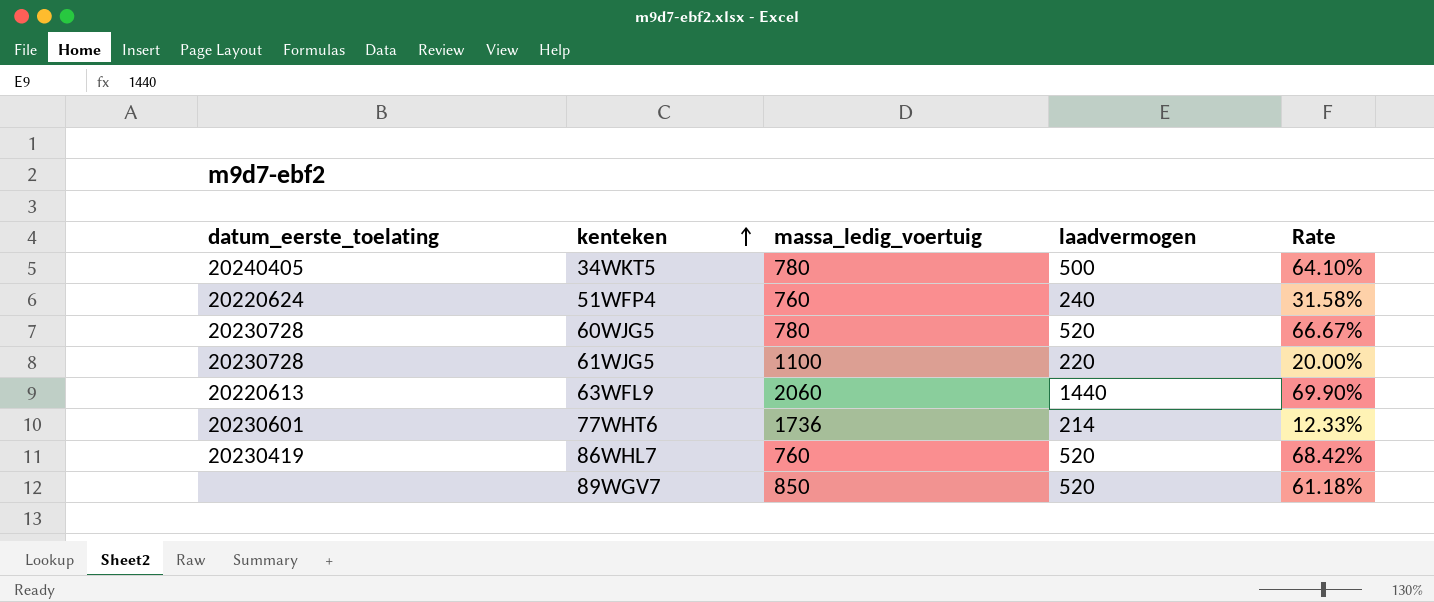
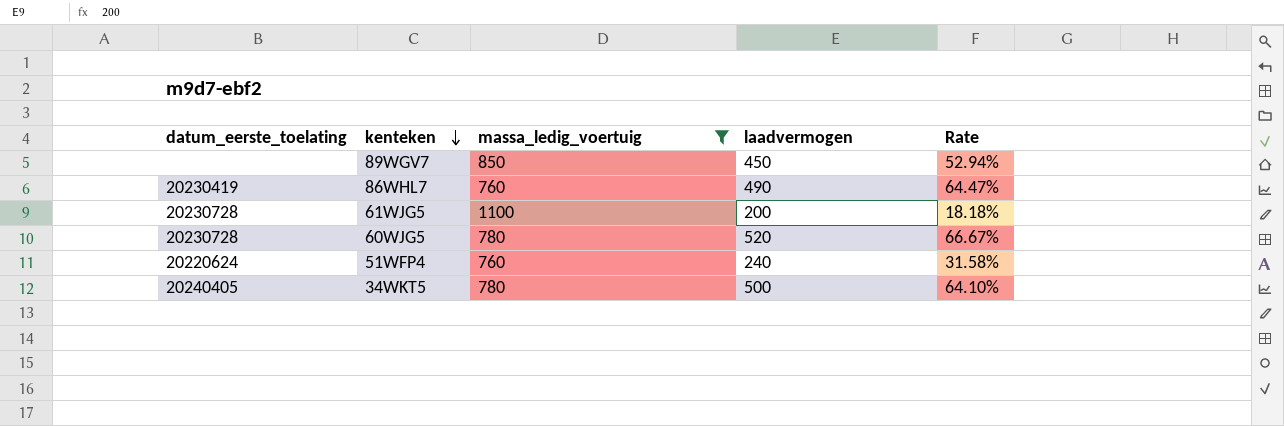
filter: none -> massa_ledig_voertuig <= 1100
row order: kenteken ascending -> kenteken descending
89WGV7 | laadvermogen: 520 -> 450
89WGV7 | Rate: 61.18% -> 52.94%
86WHL7 | laadvermogen: 520 -> 490
86WHL7 | Rate: 68.42% -> 64.47%
61WJG5 | laadvermogen: 220 -> 200
61WJG5 | Rate: 20.00% -> 18.18%

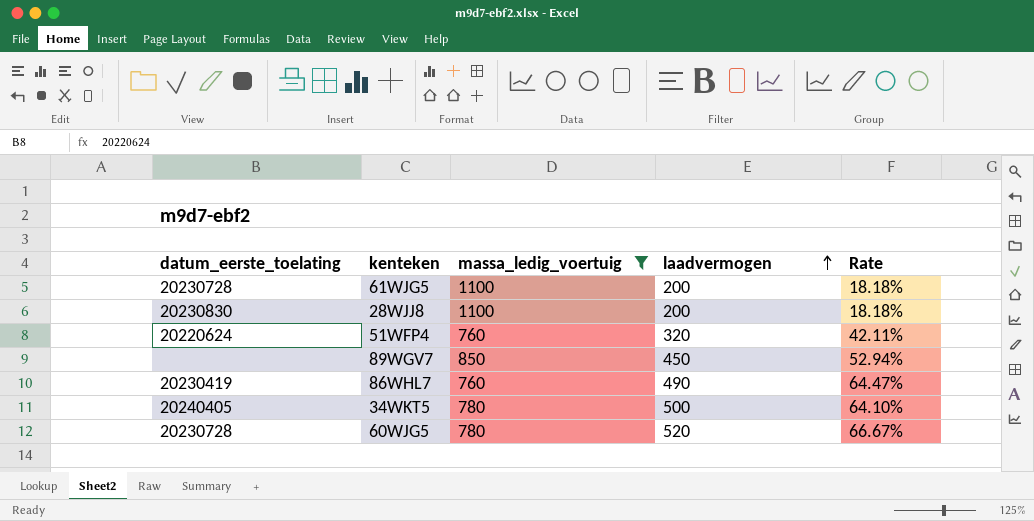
row order: kenteken descending -> laadvermogen ascending
row 28WJJ8: none -> 20230830 | 1100 | 200 | 18.18%
51WFP4 | laadvermogen: 240 -> 320
51WFP4 | Rate: 31.58% -> 42.11%

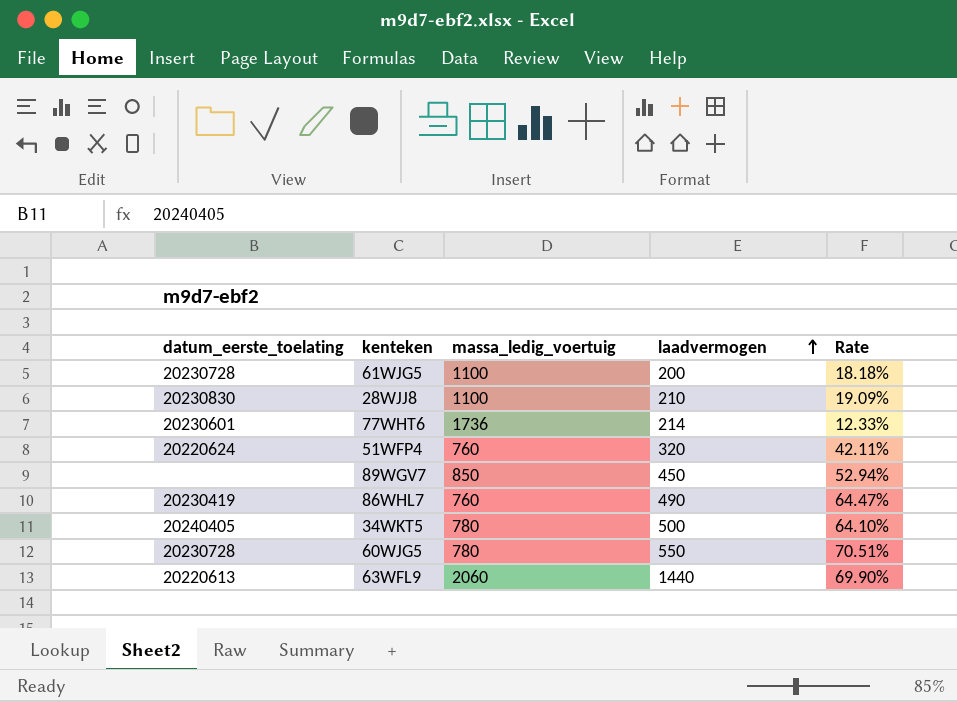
filter: massa_ledig_voertuig <= 1100 -> none
28WJJ8 | laadvermogen: 200 -> 210
28WJJ8 | Rate: 18.18% -> 19.09%
60WJG5 | laadvermogen: 520 -> 550
60WJG5 | Rate: 66.67% -> 70.51%

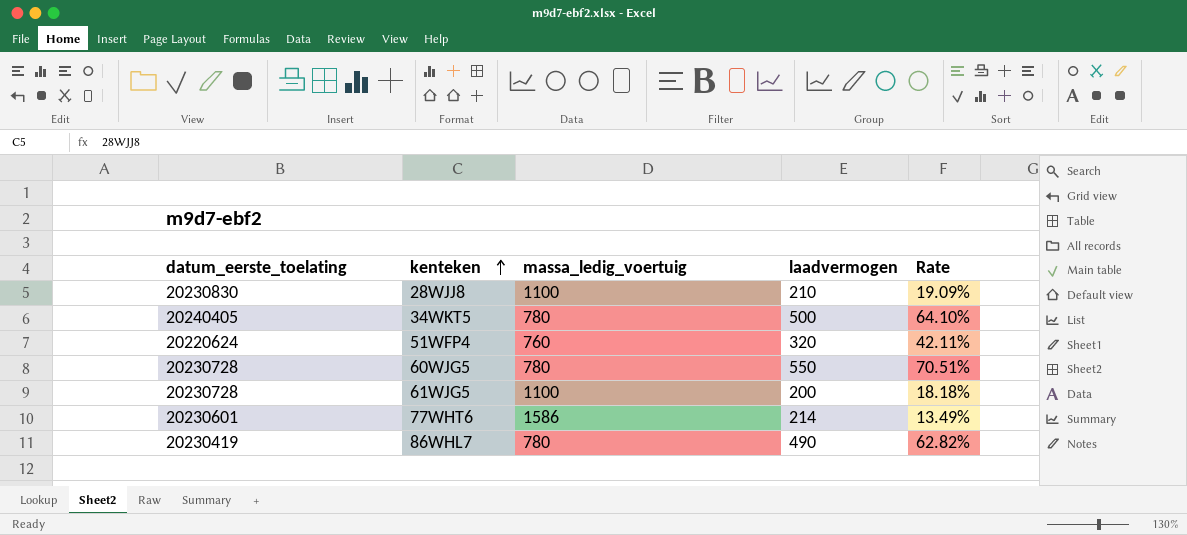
row order: laadvermogen ascending -> kenteken ascending
row 89WGV7: none | 850 | 450 | 52.94% -> none
row 63WFL9: 20220613 | 2060 | 1440 | 69.90% -> none
77WHT6 | massa_ledig_voertuig: 1736 -> 1586
77WHT6 | Rate: 12.33% -> 13.49%
86WHL7 | massa_ledig_voertuig: 760 -> 780
86WHL7 | Rate: 64.47% -> 62.82%

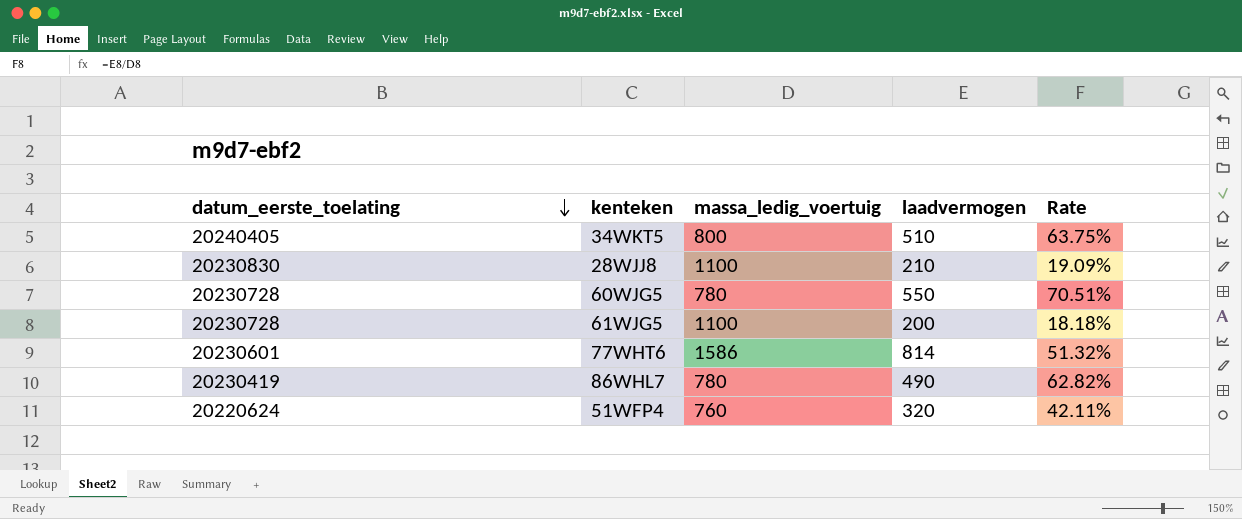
row order: kenteken ascending -> datum_eerste_toelating descending
34WKT5 | massa_ledig_voertuig: 780 -> 800
34WKT5 | laadvermogen: 500 -> 510
34WKT5 | Rate: 64.10% -> 63.75%
77WHT6 | laadvermogen: 214 -> 814
77WHT6 | Rate: 13.49% -> 51.32%

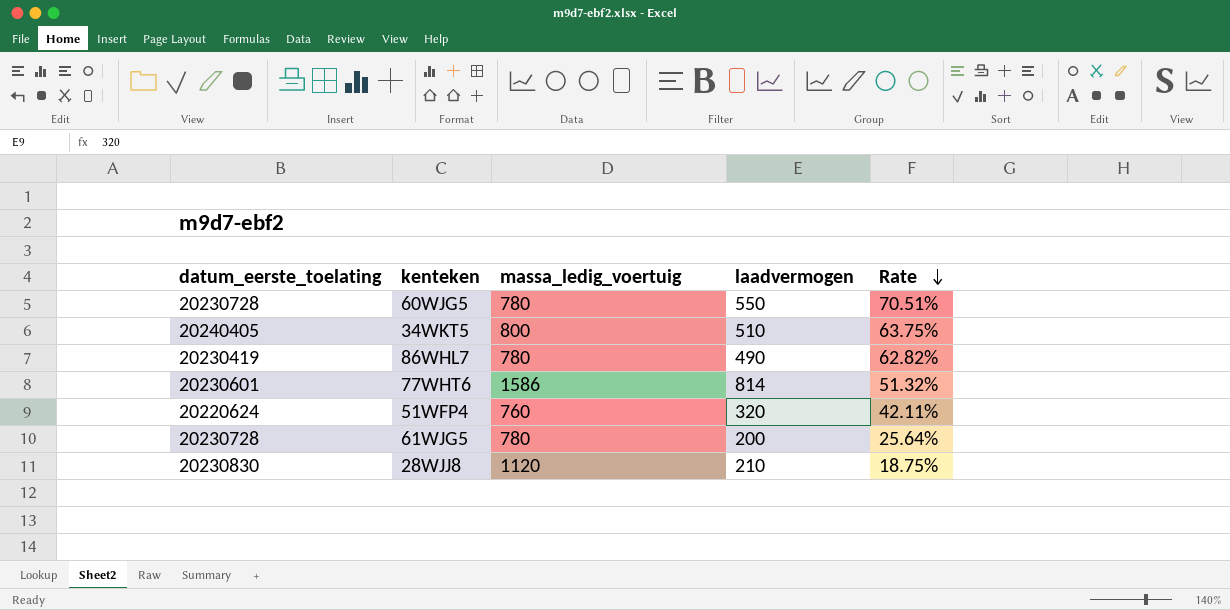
row order: datum_eerste_toelating descending -> Rate descending
61WJG5 | massa_ledig_voertuig: 1100 -> 780
61WJG5 | Rate: 18.18% -> 25.64%
28WJJ8 | massa_ledig_voertuig: 1100 -> 1120
28WJJ8 | Rate: 19.09% -> 18.75%

